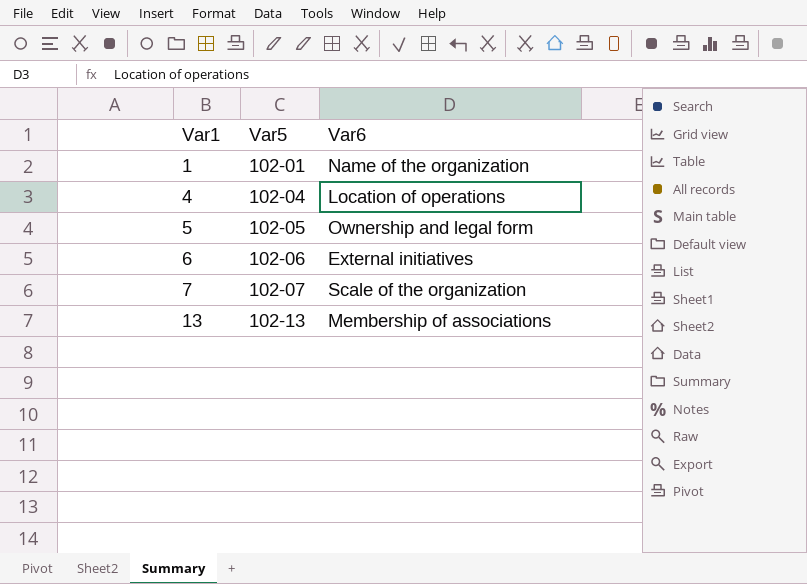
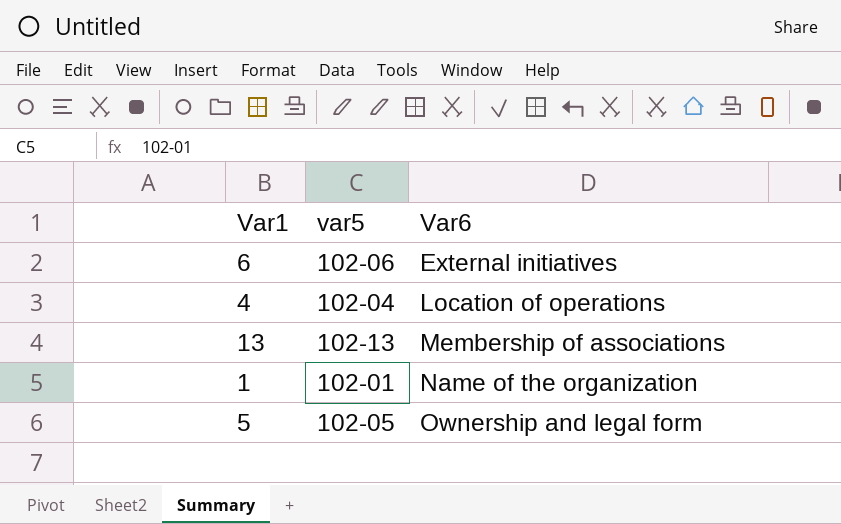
row order: Var1 ascending -> Var6 ascending
column name: Var5 -> var5
row 7: 102-07 | Scale of the organization -> none

